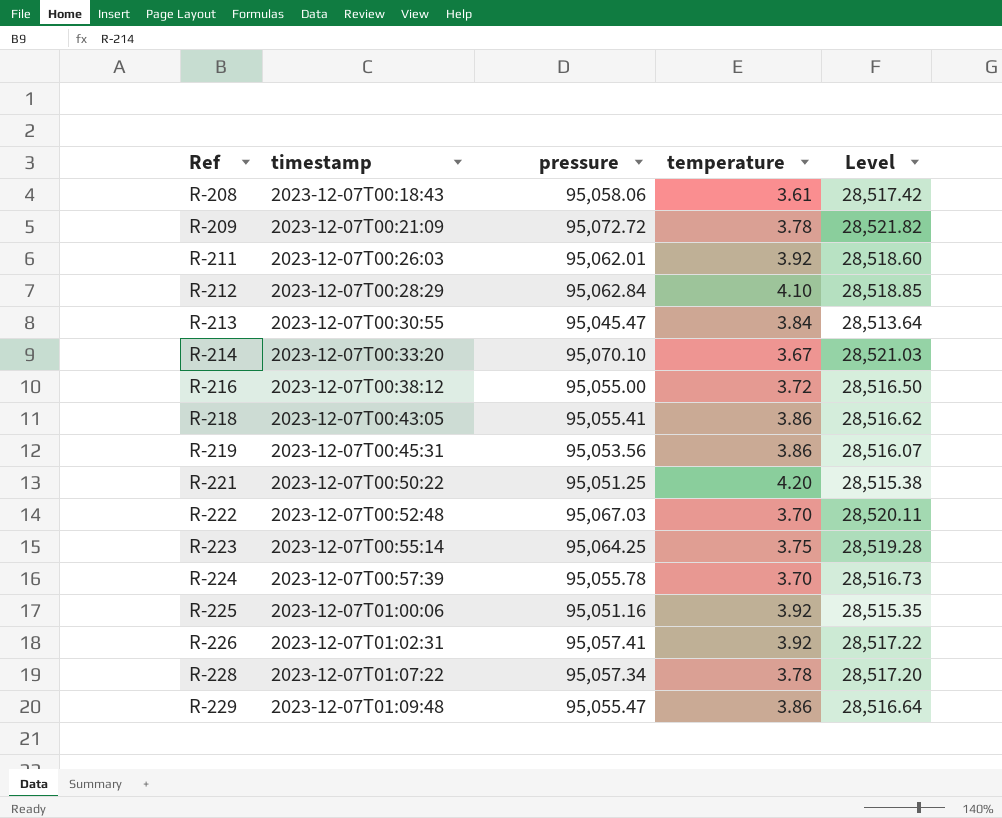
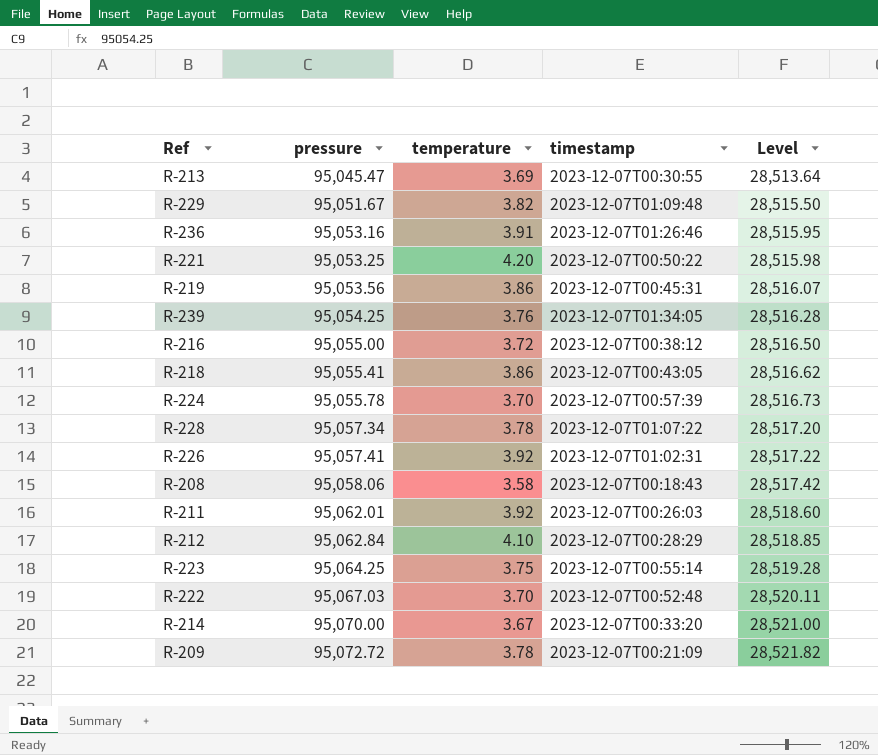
row order: Ref ascending -> pressure ascending
column timestamp | position: 2 -> 4
row R-225: 2023-12-07T01:00:06 | 95,051.16 | 3.92 | 28,515.35 -> none
R-213 | temperature: 3.84 -> 3.69
R-229 | pressure: 95,055.47 -> 95,051.67
R-229 | temperature: 3.86 -> 3.82
R-229 | Level: 28,516.64 -> 28,515.50
row R-236: none -> 95,053.16 | 3.91 | 2023-12-07T01:26:46 | 28,515.95
R-221 | pressure: 95,051.25 -> 95,053.25
R-221 | Level: 28,515.38 -> 28,515.98
row R-239: none -> 95,054.25 | 3.76 | 2023-12-07T01:34:05 | 28,516.28
R-208 | temperature: 3.61 -> 3.58
R-214 | pressure: 95,070.10 -> 95,070.00
R-214 | Level: 28,521.03 -> 28,521.00

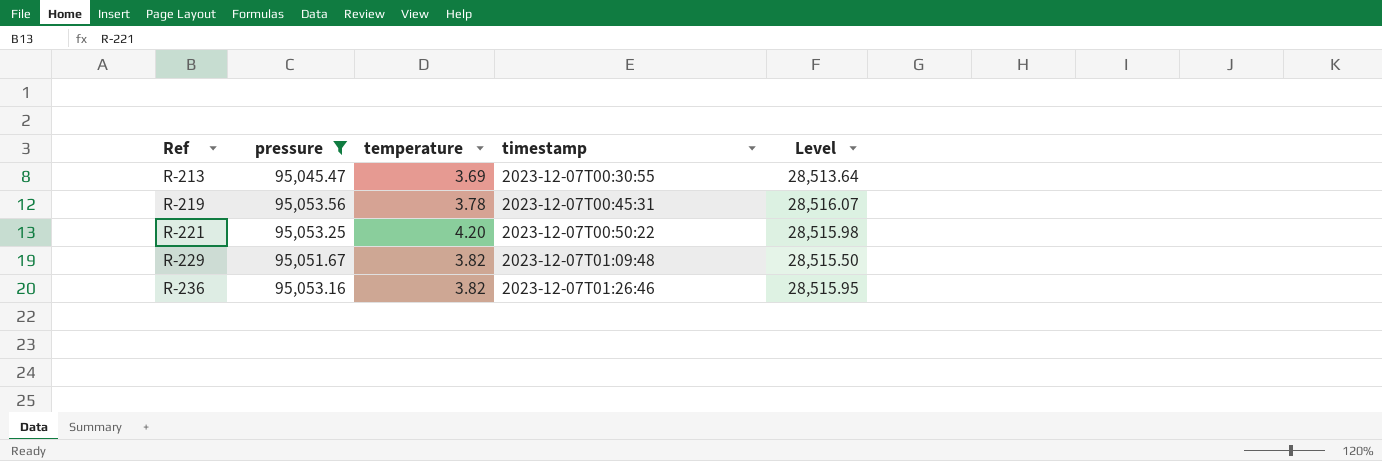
filter: none -> pressure <= 95,053.56
row order: pressure ascending -> Ref ascending
R-219 | temperature: 3.86 -> 3.78
R-236 | temperature: 3.91 -> 3.82

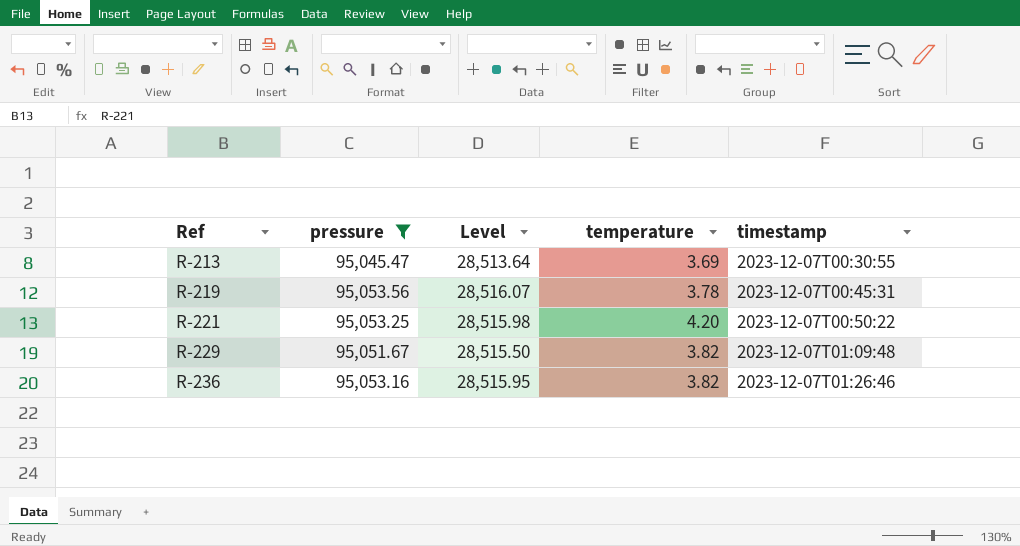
column Level | position: 5 -> 3

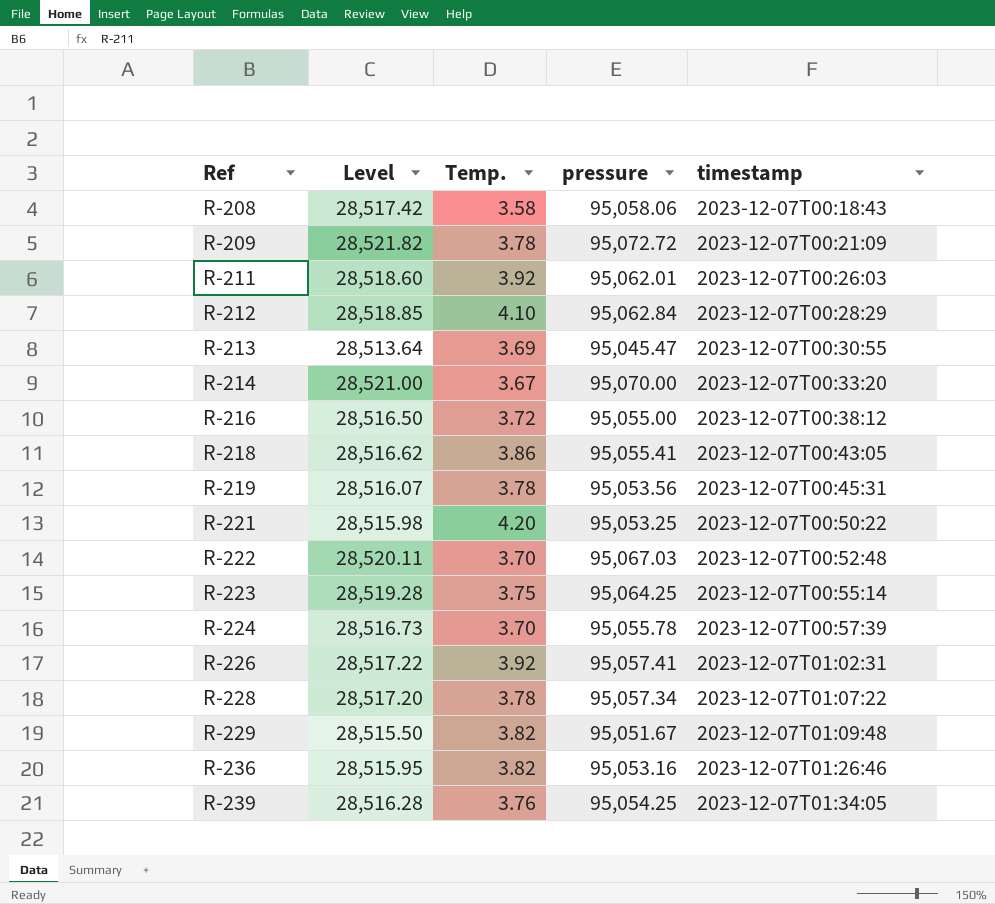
filter: pressure <= 95,053.56 -> none
column name: temperature -> Temp.
column pressure | position: 2 -> 4

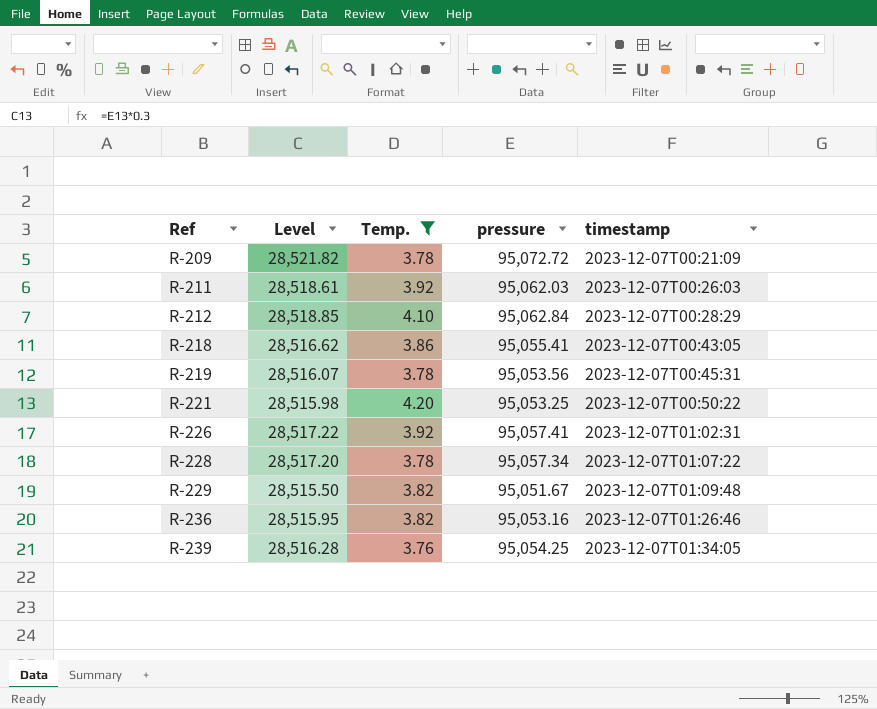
filter: none -> Temp. >= 3.76
R-211 | Level: 28,518.60 -> 28,518.61
R-211 | pressure: 95,062.01 -> 95,062.03

